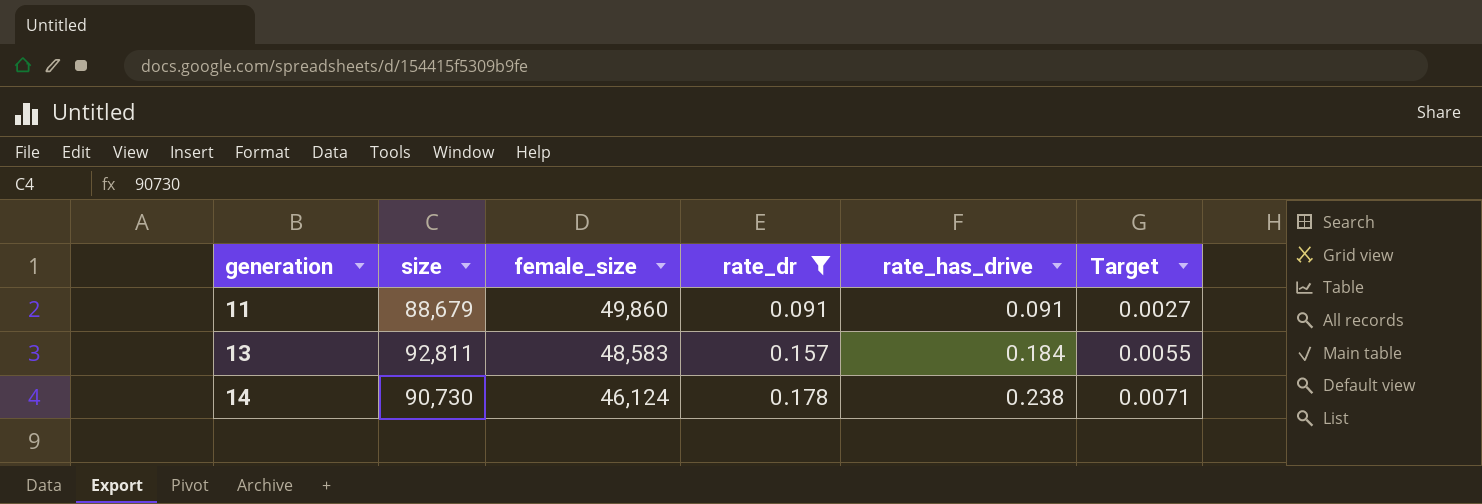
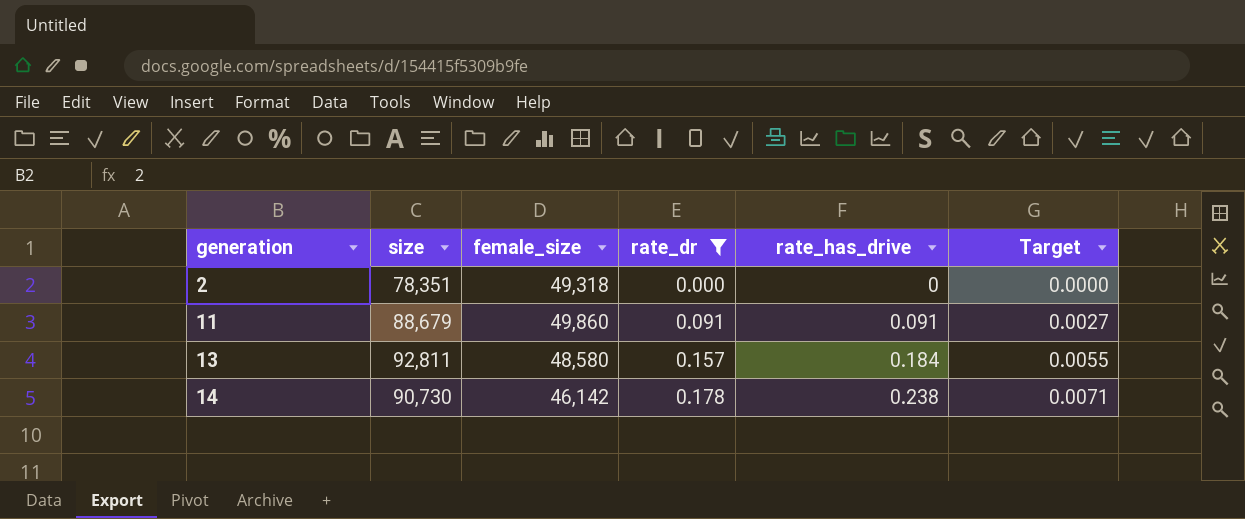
row 2: none -> 78,351 | 49,318 | 0.000 | 0 | 0.0000
13 | female_size: 48,583 -> 48,580
14 | female_size: 46,124 -> 46,142

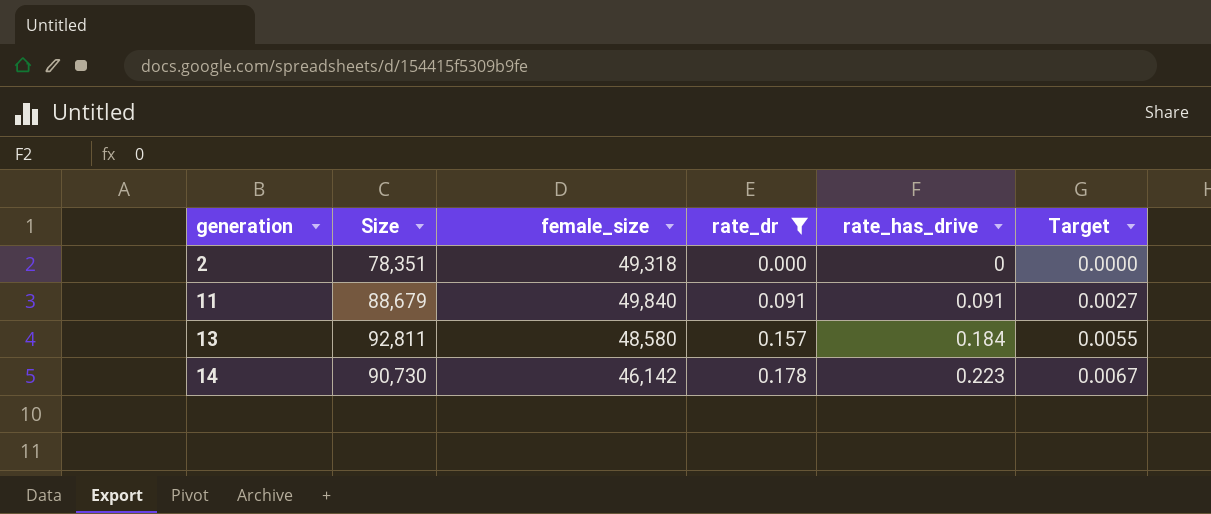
column name: size -> Size
11 | female_size: 49,860 -> 49,840
14 | rate_has_drive: 0.238 -> 0.223
14 | Target: 0.0071 -> 0.0067

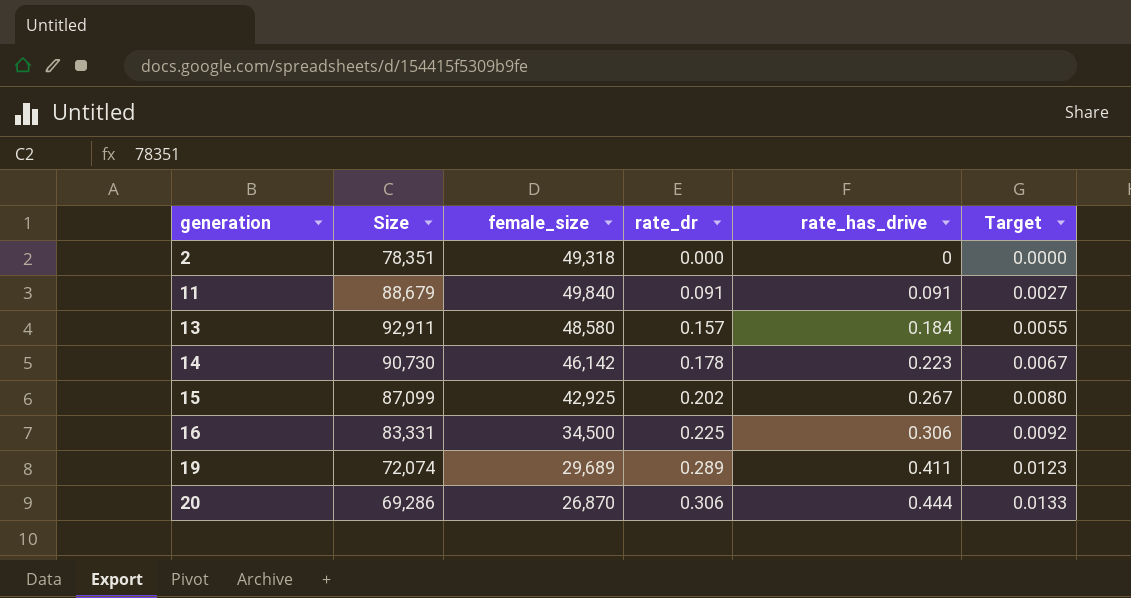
filter: rate_dr <= 0.178 -> none
13 | Size: 92,811 -> 92,911

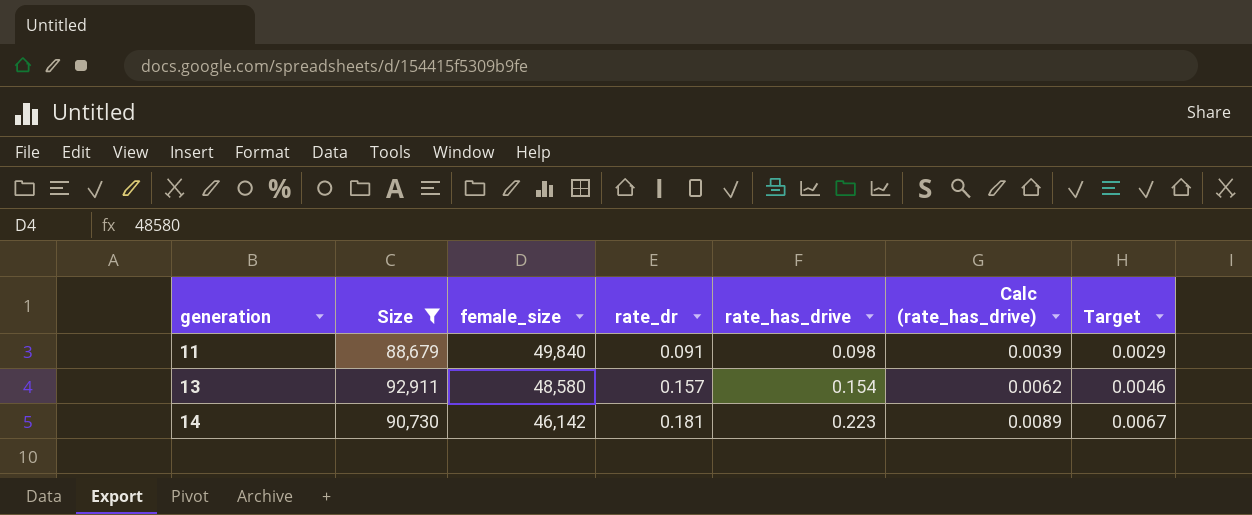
filter: none -> Size >= 88,679
column Calc (rate_has_drive) | formula: none -> [rate_has_drive] * 0.04
11 | rate_has_drive: 0.091 -> 0.098
11 | Target: 0.0027 -> 0.0029
13 | rate_has_drive: 0.184 -> 0.154
13 | Target: 0.0055 -> 0.0046
14 | rate_dr: 0.178 -> 0.181

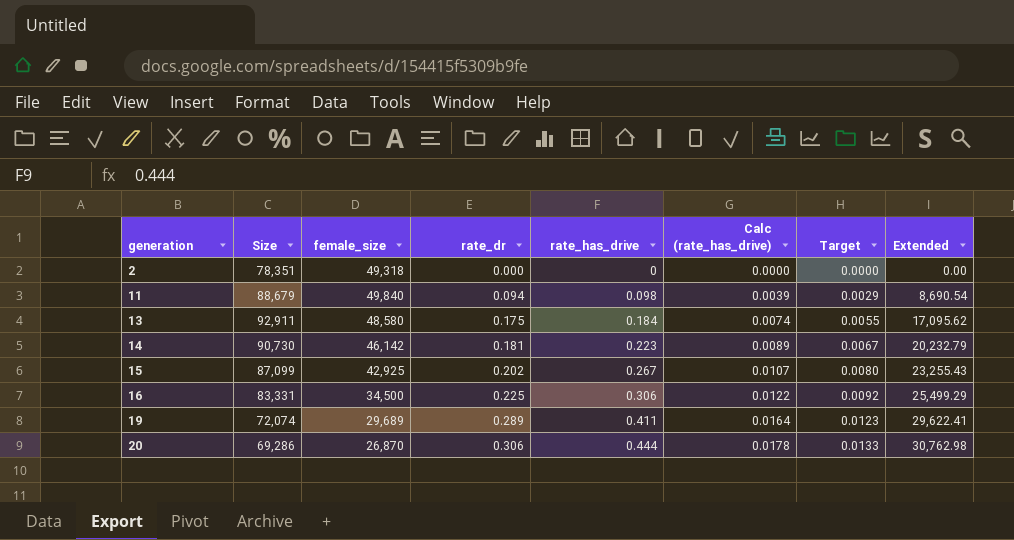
filter: Size >= 88,679 -> none
column Extended | formula: none -> [Size] * [rate_has_drive]
11 | rate_dr: 0.091 -> 0.094
13 | rate_dr: 0.157 -> 0.175
13 | rate_has_drive: 0.154 -> 0.184
13 | Calc (rate_has_drive): 0.0062 -> 0.0074
13 | Target: 0.0046 -> 0.0055

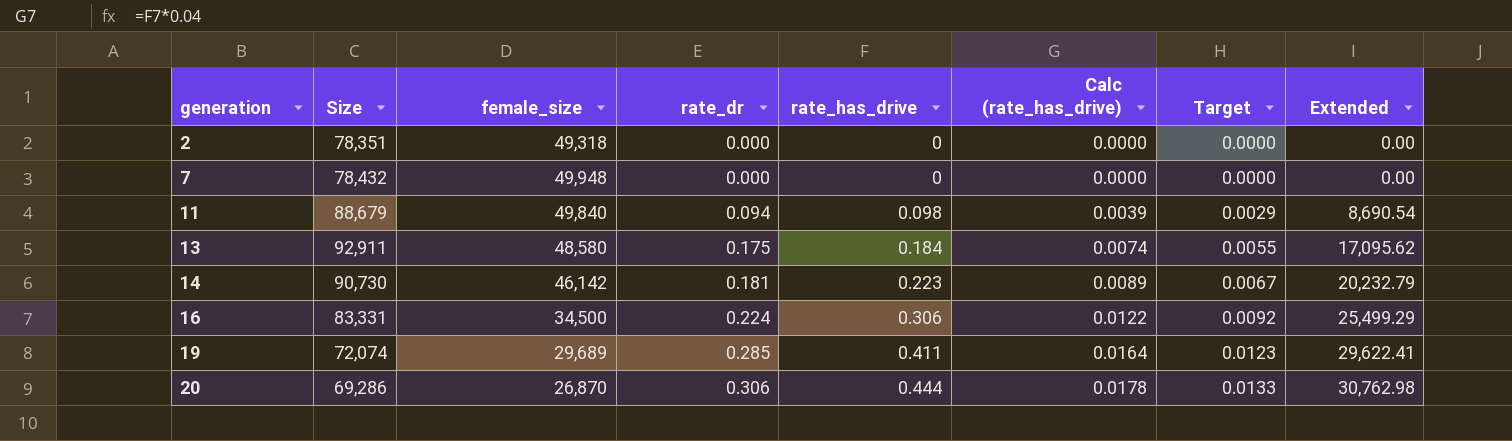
row 15: 87,099 | 42,925 | 0.202 | 0.267 | 0.0107 | 0.0080 | 23,255.43 -> none
row 7: none -> 78,432 | 49,948 | 0.000 | 0 | 0.0000 | 0.0000 | 0.00
16 | rate_dr: 0.225 -> 0.224
19 | rate_dr: 0.289 -> 0.285

